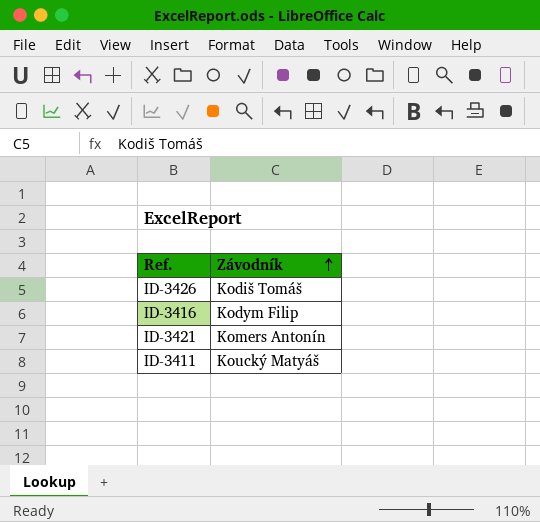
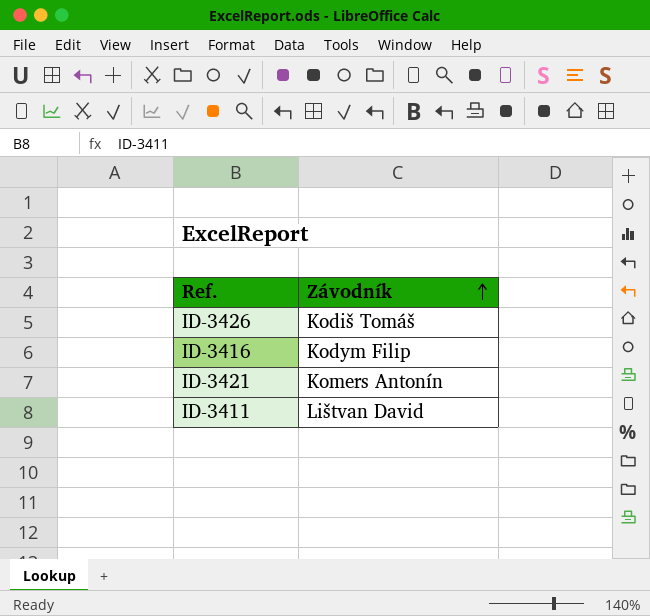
ID-3411 | Závodník: Koucký Matyáš -> Lištvan David

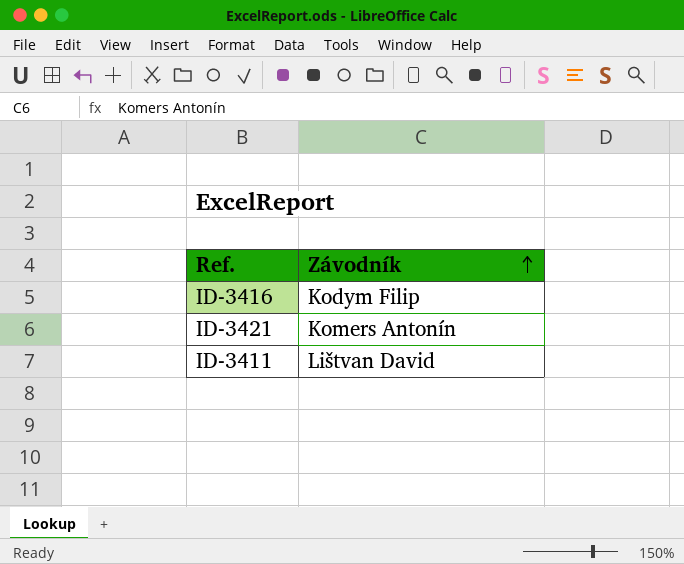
row ID-3426: Kodiš Tomáš -> none

